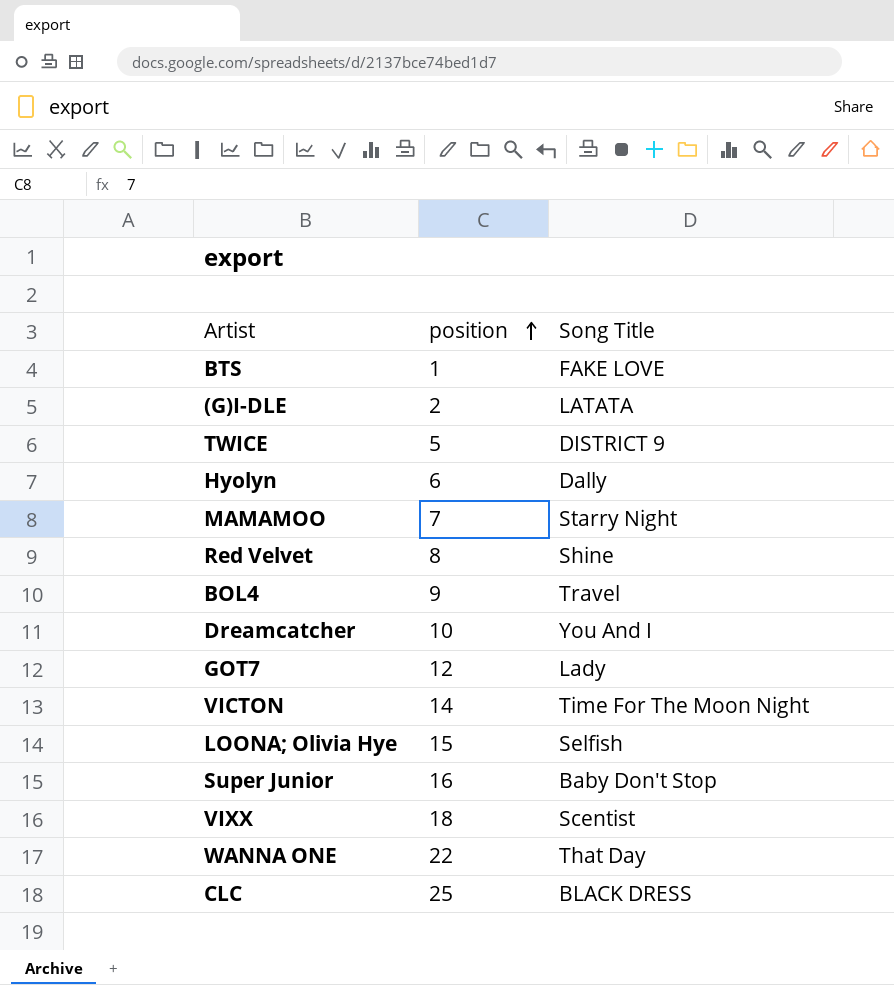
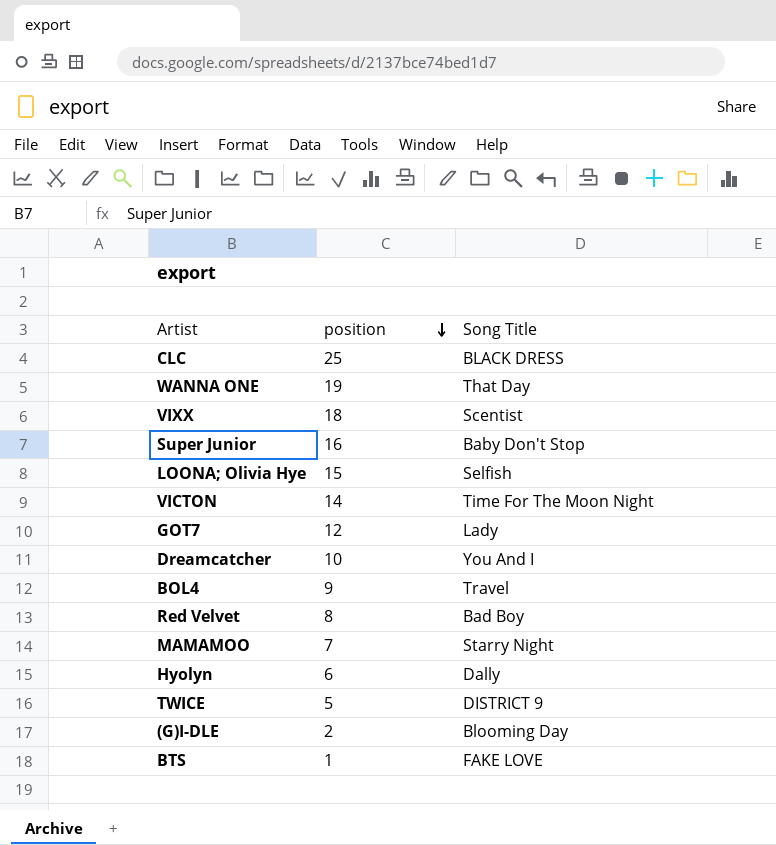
row order: position ascending -> position descending
WANNA ONE | position: 22 -> 19
Red Velvet | Song Title: Shine -> Bad Boy
(G)I-DLE | Song Title: LATATA -> Blooming Day

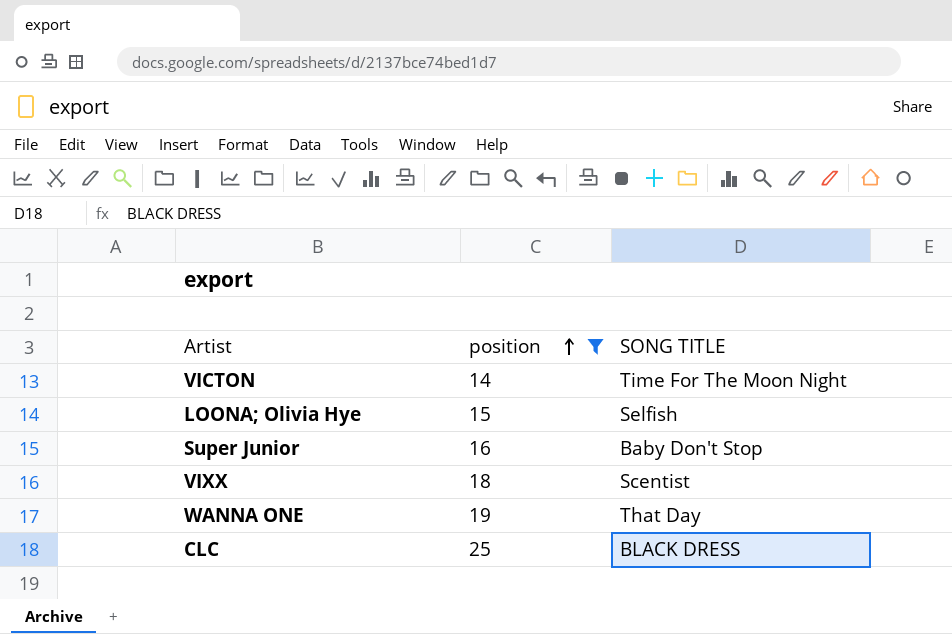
filter: none -> position >= 14
row order: position descending -> position ascending
column name: Song Title -> SONG TITLE

